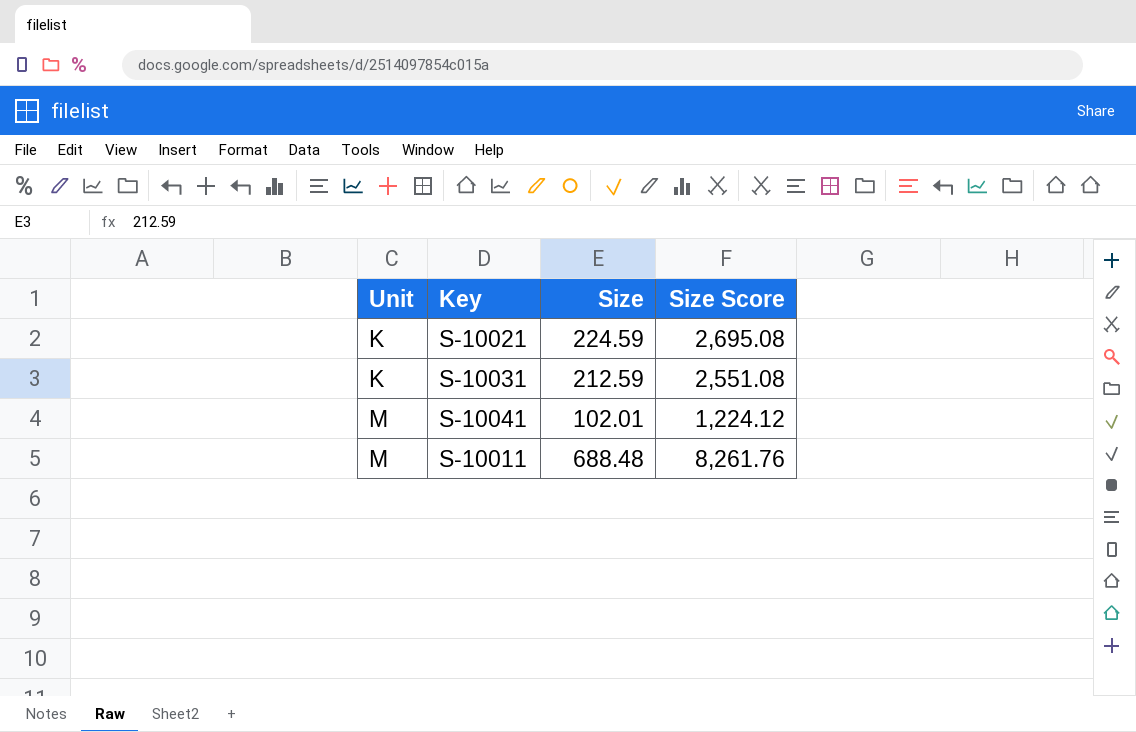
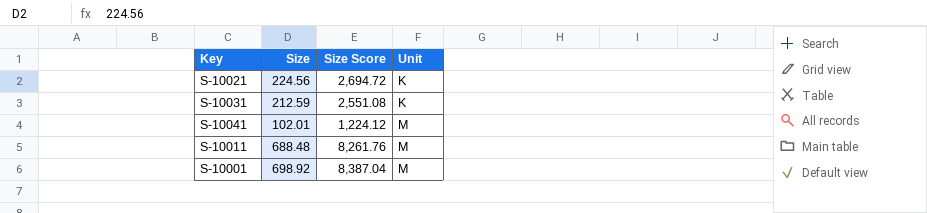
column Unit | position: 1 -> 4
S-10021 | Size: 224.59 -> 224.56
S-10021 | Size Score: 2,695.08 -> 2,694.72
row S-10001: none -> 698.92 | 8,387.04 | M

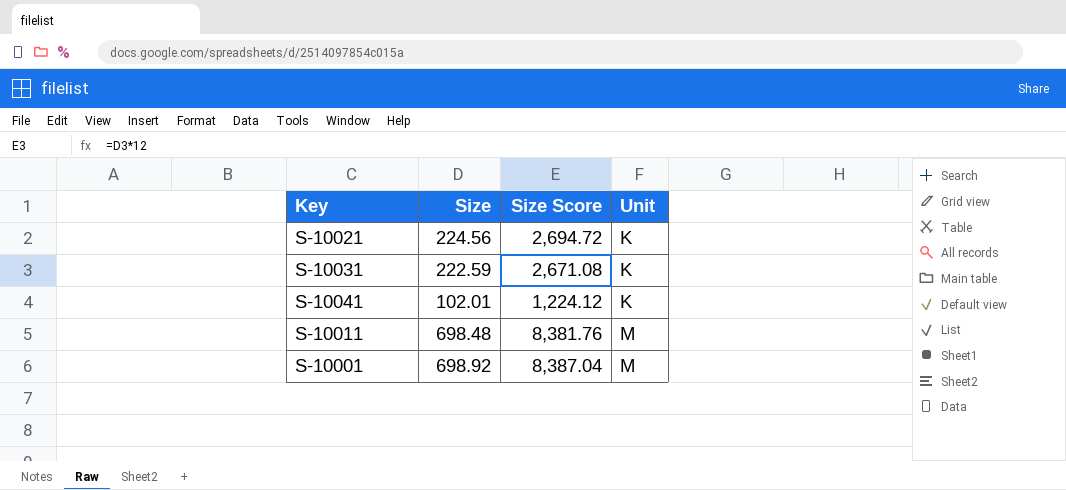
S-10031 | Size: 212.59 -> 222.59
S-10031 | Size Score: 2,551.08 -> 2,671.08
S-10041 | Unit: M -> K
S-10011 | Size: 688.48 -> 698.48
S-10011 | Size Score: 8,261.76 -> 8,381.76

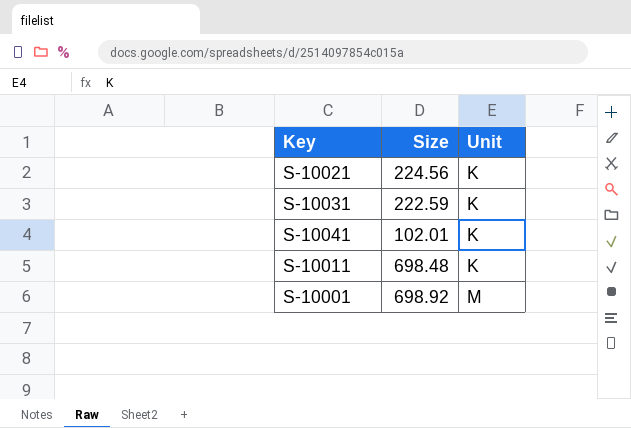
column Size Score | formula: [Size] * 12 -> none
S-10011 | Unit: M -> K

